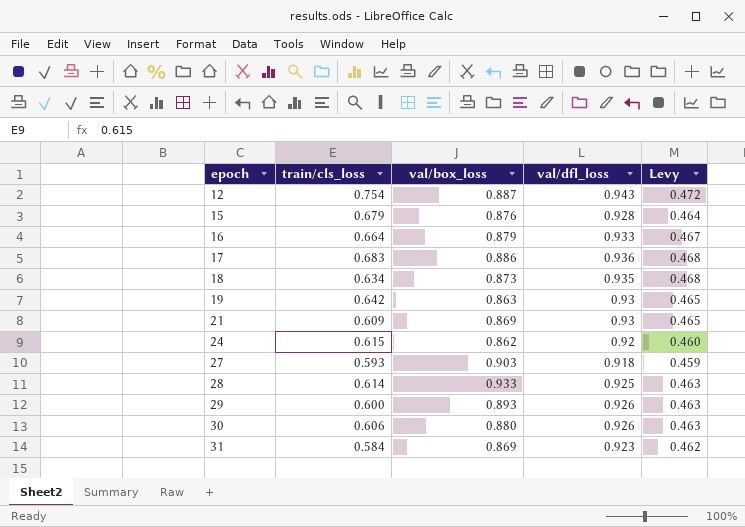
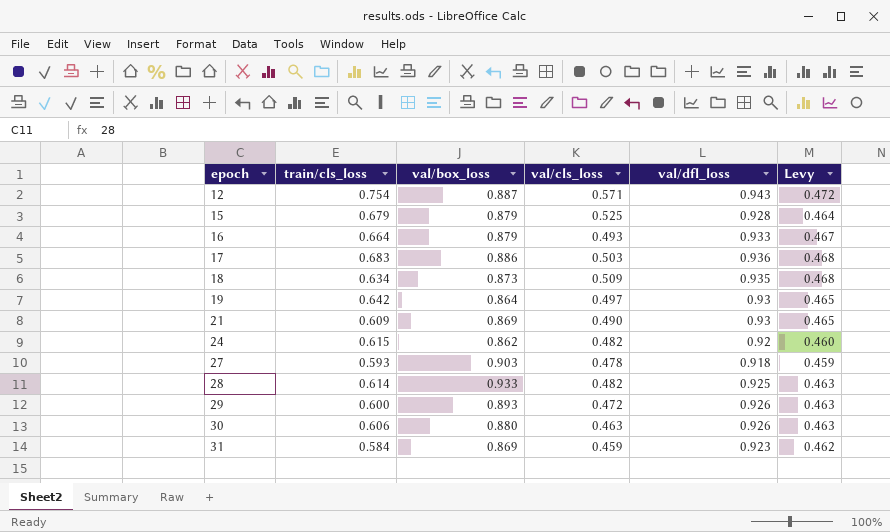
column val/cls_loss | position: none -> 4
15 | val/box_loss: 0.876 -> 0.879
19 | val/box_loss: 0.863 -> 0.864

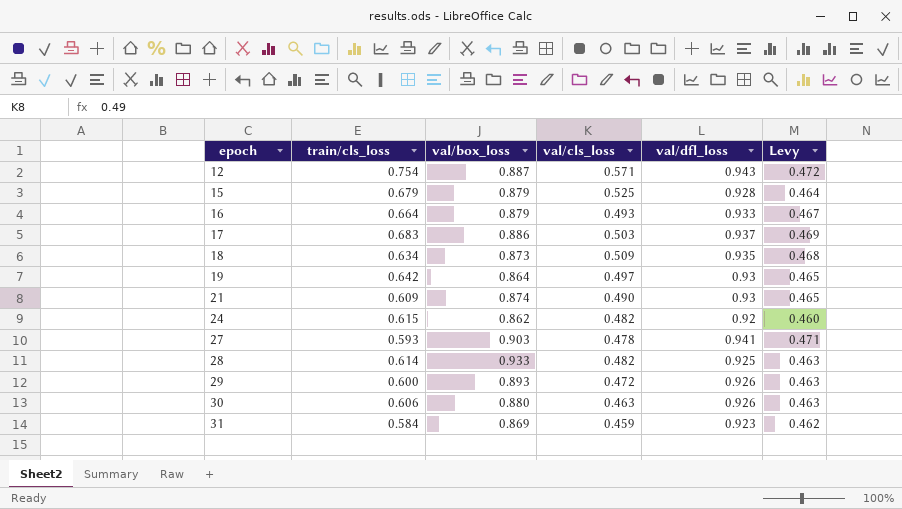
17 | val/dfl_loss: 0.936 -> 0.937
17 | Levy: 0.468 -> 0.469
21 | val/box_loss: 0.869 -> 0.874
27 | val/dfl_loss: 0.918 -> 0.941
27 | Levy: 0.459 -> 0.471

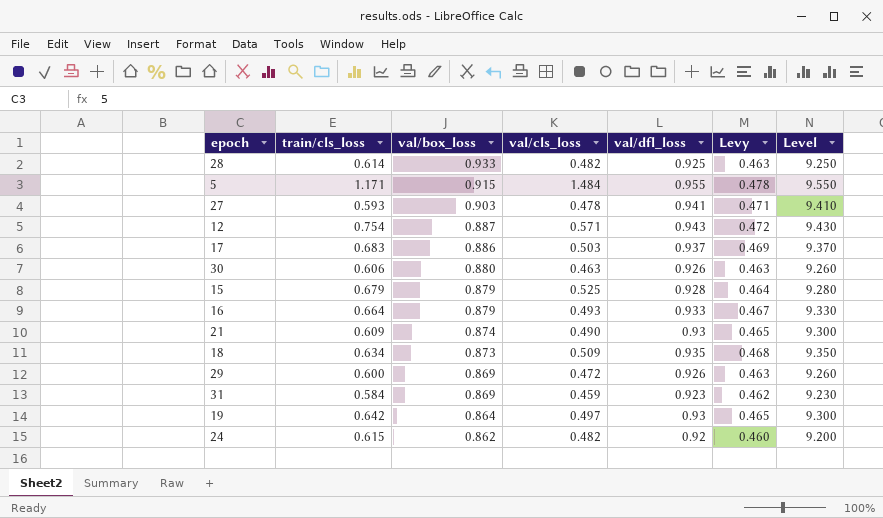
row order: epoch ascending -> val/box_loss descending
column Level | formula: none -> [val/dfl_loss] * 10
row 5: none -> 1.171 | 0.915 | 1.484 | 0.955 | 0.478 | 9.550
29 | val/box_loss: 0.893 -> 0.869

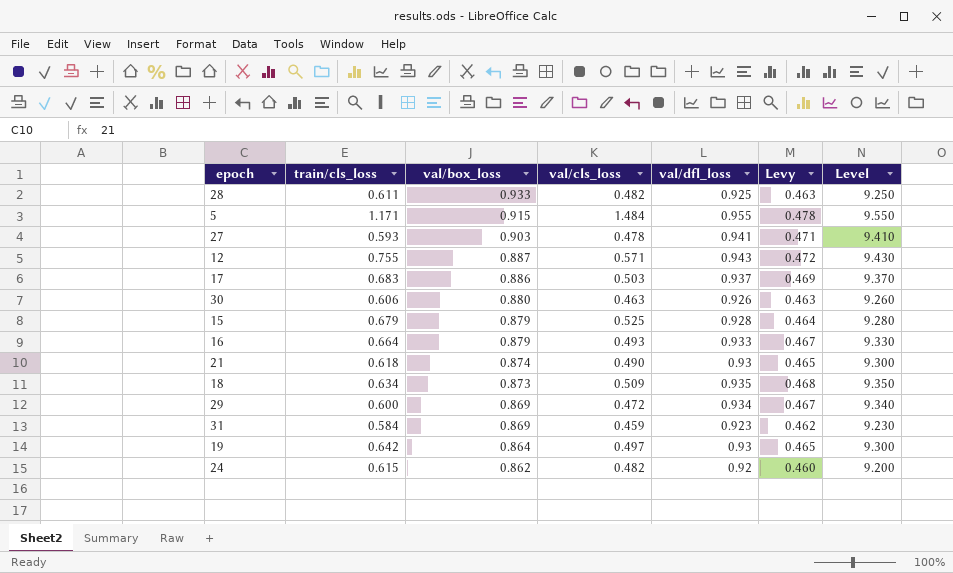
28 | train/cls_loss: 0.614 -> 0.611
12 | train/cls_loss: 0.754 -> 0.755
21 | train/cls_loss: 0.609 -> 0.618
29 | val/dfl_loss: 0.926 -> 0.934
29 | Levy: 0.463 -> 0.467
29 | Level: 9.260 -> 9.340

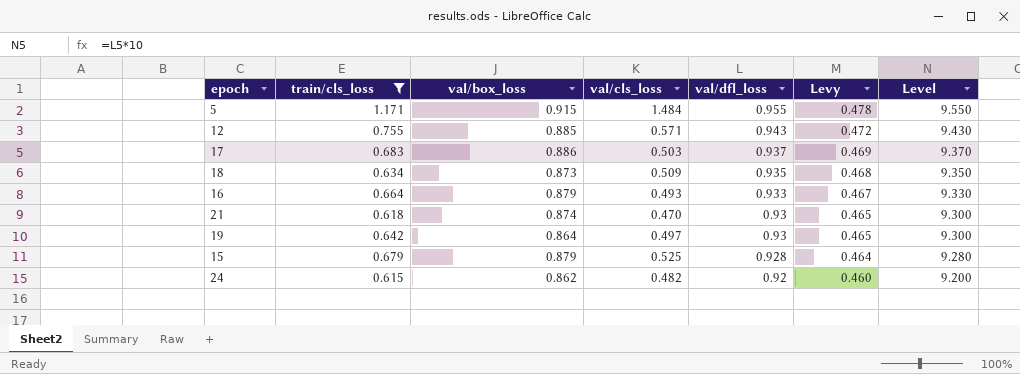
filter: none -> train/cls_loss >= 0.615
row order: val/box_loss descending -> val/dfl_loss descending
12 | val/box_loss: 0.887 -> 0.885
21 | val/cls_loss: 0.490 -> 0.470

